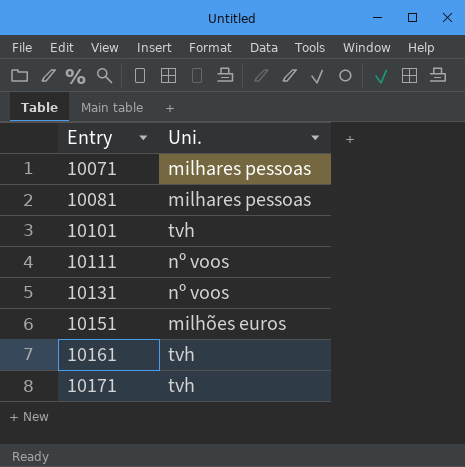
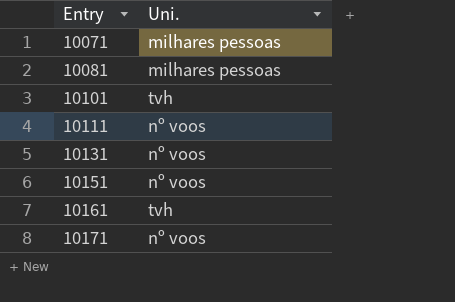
10151 | Uni.: milhões euros -> nº voos
10171 | Uni.: tvh -> nº voos

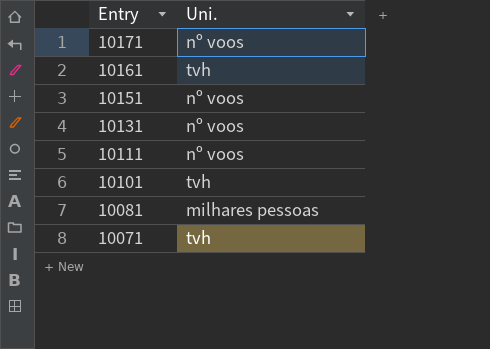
row order: Entry ascending -> Entry descending
10071 | Uni.: milhares pessoas -> tvh

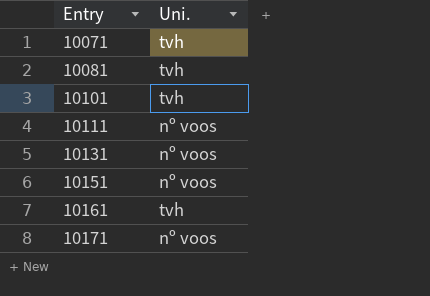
row order: Entry descending -> Entry ascending
10081 | Uni.: milhares pessoas -> tvh

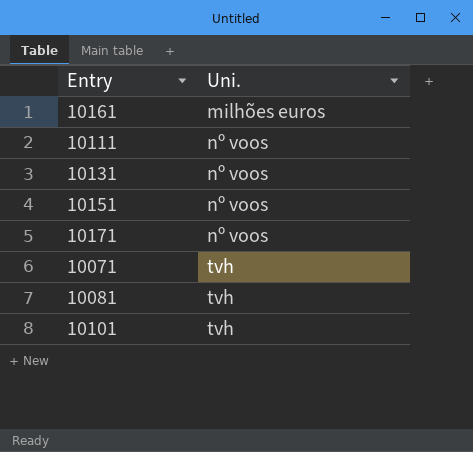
row order: Entry ascending -> Uni. ascending
10161 | Uni.: tvh -> milhões euros

